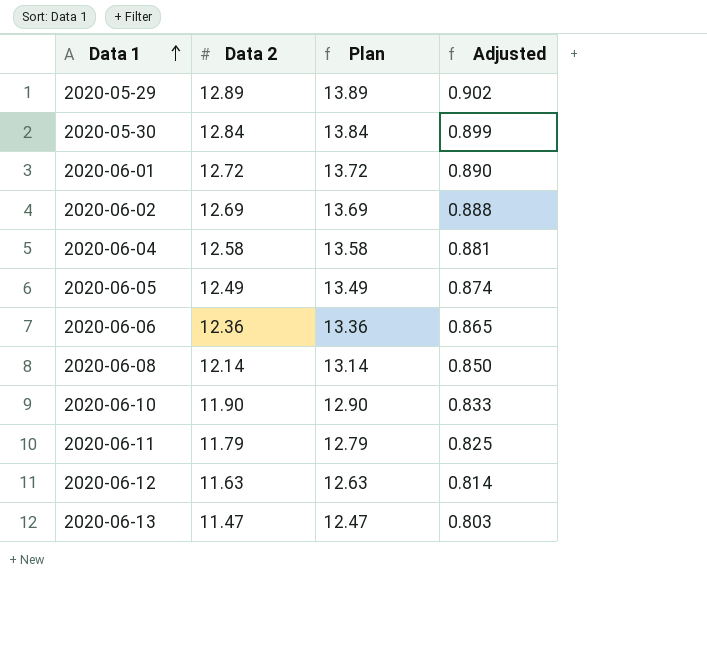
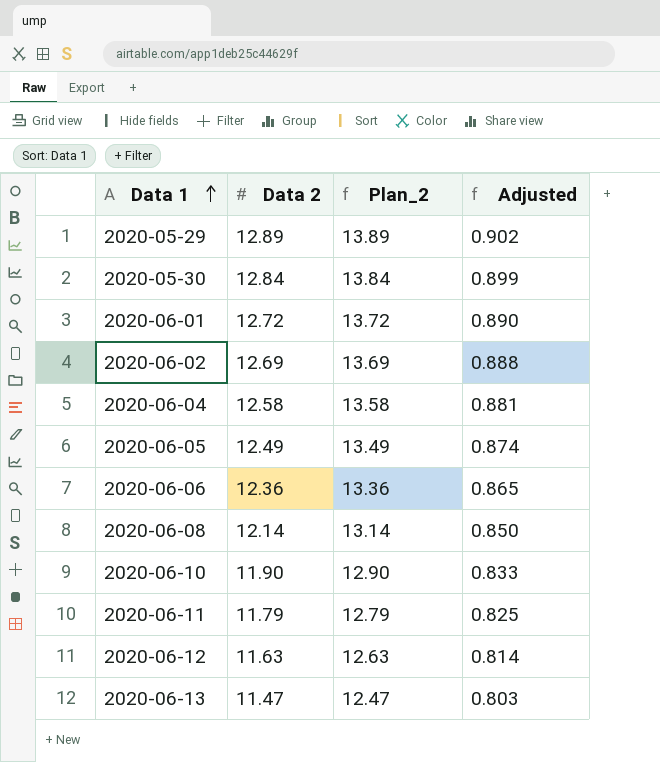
column name: Plan -> Plan_2

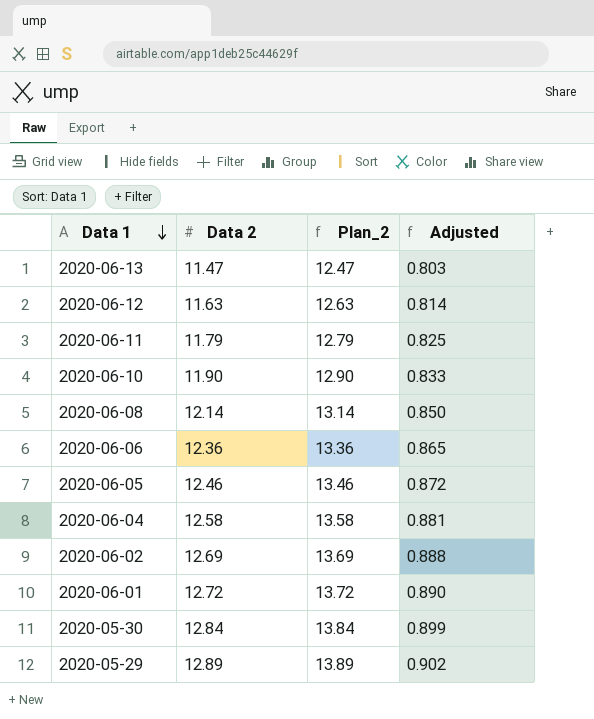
row order: Data 1 ascending -> Data 1 descending
2020-06-05 | Data 2: 12.49 -> 12.46
2020-06-05 | Plan_2: 13.49 -> 13.46
2020-06-05 | Adjusted: 0.874 -> 0.872

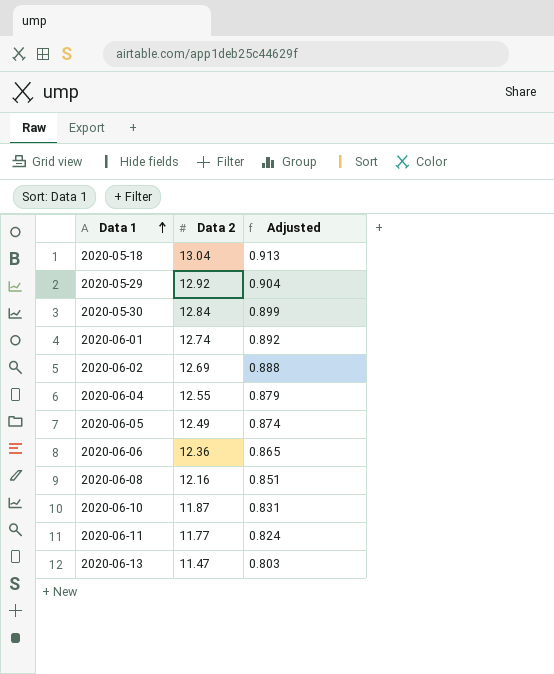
row order: Data 1 descending -> Data 1 ascending
column Plan_2 | formula: [Data 2] + 1 -> none
row 2020-06-12: 11.63 | 12.63 | 0.814 -> none
row 2020-05-18: none -> 13.04 | 0.913
2020-05-29 | Data 2: 12.89 -> 12.92
2020-05-29 | Adjusted: 0.902 -> 0.904
2020-06-01 | Data 2: 12.72 -> 12.74
2020-06-01 | Adjusted: 0.890 -> 0.892
2020-06-04 | Data 2: 12.58 -> 12.55
2020-06-04 | Adjusted: 0.881 -> 0.879
2020-06-05 | Data 2: 12.46 -> 12.49
2020-06-05 | Adjusted: 0.872 -> 0.874
2020-06-08 | Data 2: 12.14 -> 12.16
2020-06-08 | Adjusted: 0.850 -> 0.851
2020-06-10 | Data 2: 11.90 -> 11.87
2020-06-10 | Adjusted: 0.833 -> 0.831
2020-06-11 | Data 2: 11.79 -> 11.77
2020-06-11 | Adjusted: 0.825 -> 0.824

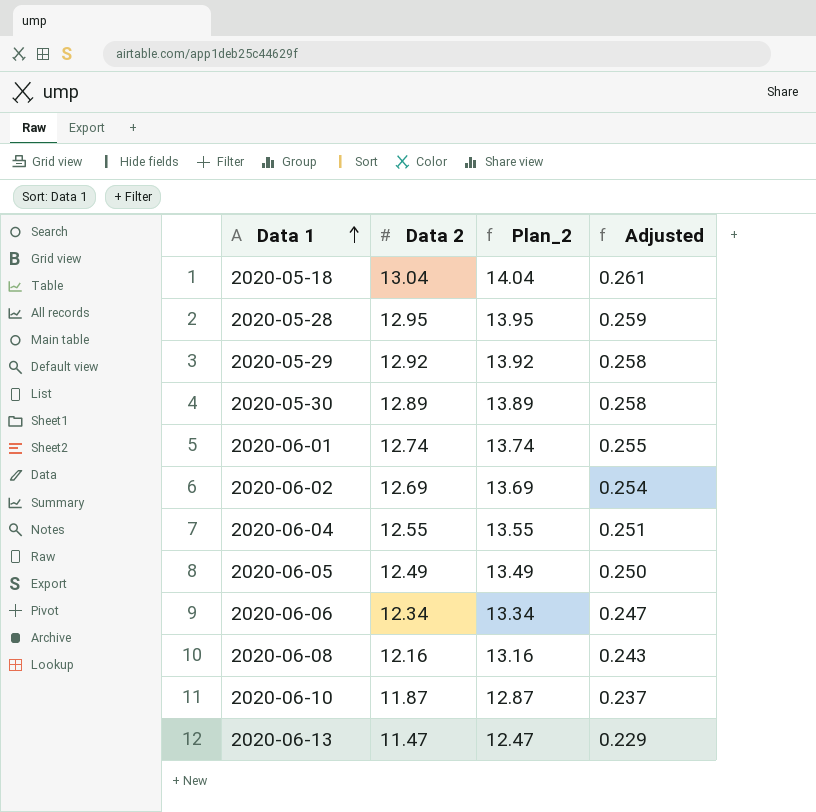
column Plan_2 | formula: none -> [Data 2] + 1
column Adjusted | formula: [Data 2] * 0.07 -> [Data 2] * 0.02
row 2020-06-11: 11.77 | 0.824 -> none
row 2020-05-28: none -> 12.95 | 13.95 | 0.259
2020-05-30 | Data 2: 12.84 -> 12.89
2020-06-06 | Data 2: 12.36 -> 12.34

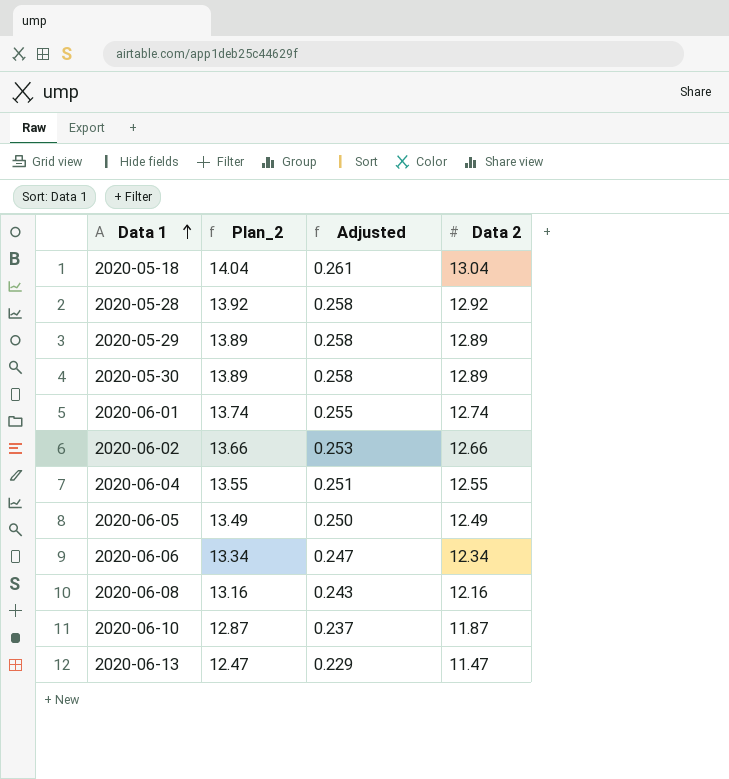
column Data 2 | position: 2 -> 4
2020-05-28 | Plan_2: 13.95 -> 13.92
2020-05-28 | Adjusted: 0.259 -> 0.258
2020-05-28 | Data 2: 12.95 -> 12.92
2020-05-29 | Plan_2: 13.92 -> 13.89
2020-05-29 | Data 2: 12.92 -> 12.89
2020-06-02 | Plan_2: 13.69 -> 13.66
2020-06-02 | Adjusted: 0.254 -> 0.253
2020-06-02 | Data 2: 12.69 -> 12.66

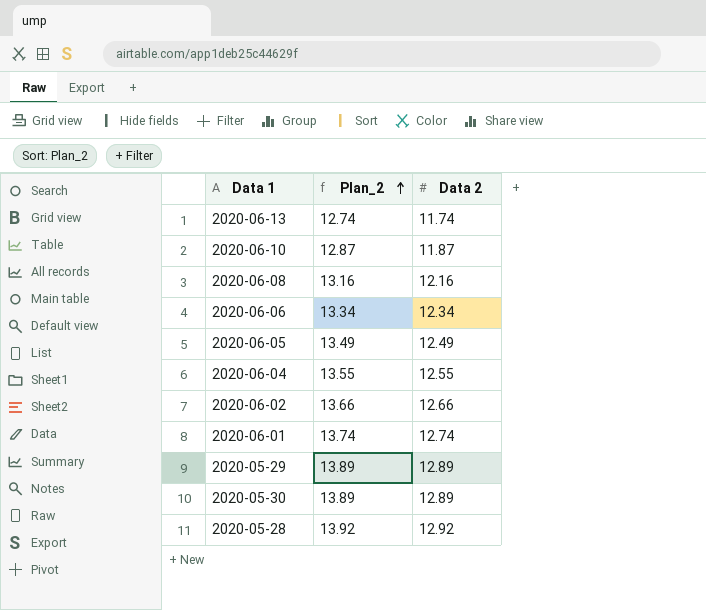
row order: Data 1 ascending -> Plan_2 ascending
column Adjusted | formula: [Data 2] * 0.02 -> none
row 2020-05-18: 14.04 | 0.261 | 13.04 -> none
2020-06-13 | Plan_2: 12.47 -> 12.74
2020-06-13 | Data 2: 11.47 -> 11.74

